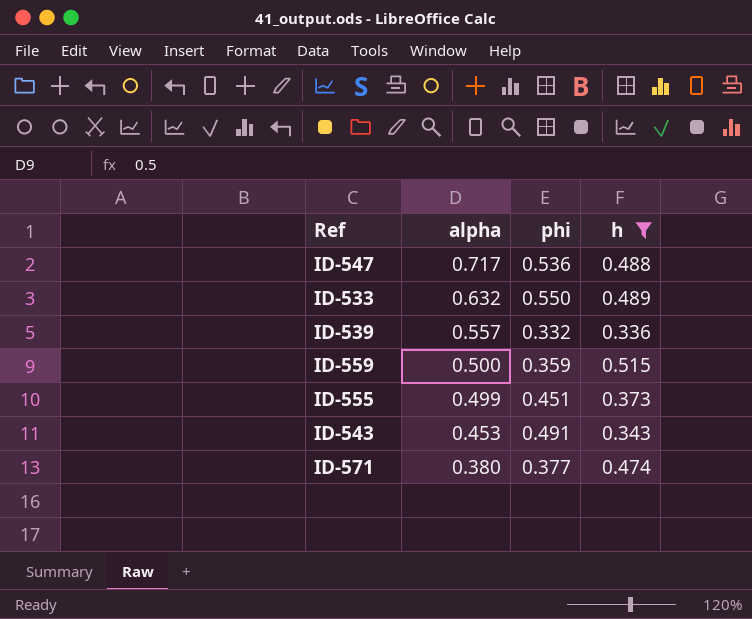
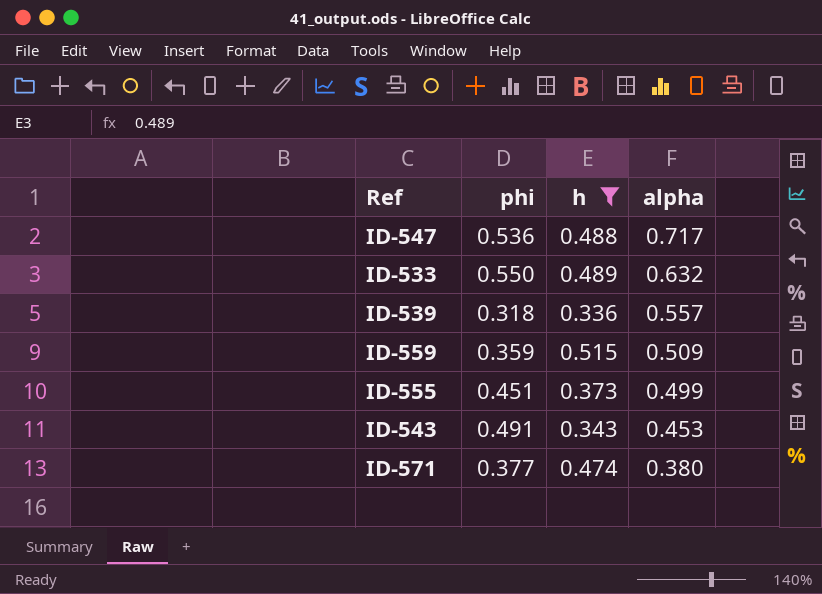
column alpha | position: 2 -> 4
ID-539 | phi: 0.332 -> 0.318
ID-559 | alpha: 0.500 -> 0.509

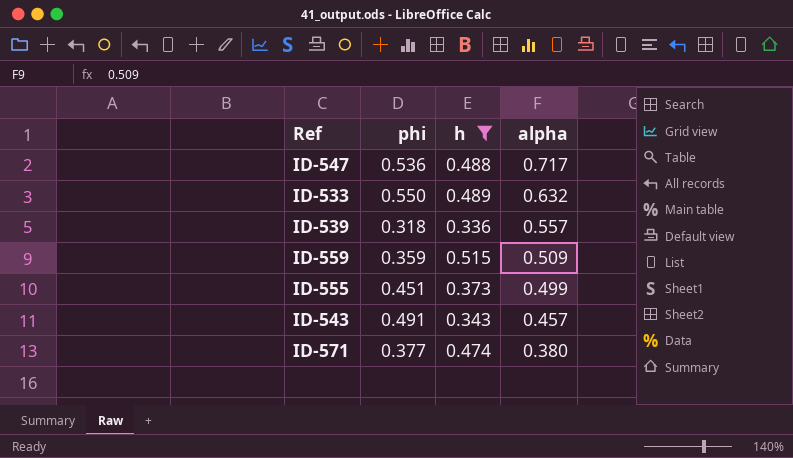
ID-543 | alpha: 0.453 -> 0.457

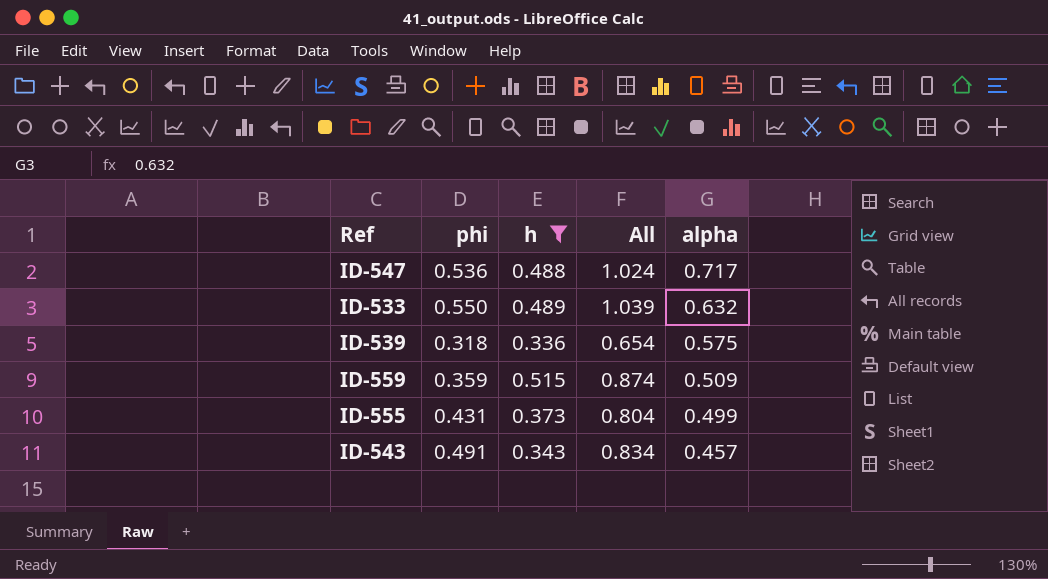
column All | formula: none -> [phi] + [h]
row ID-571: 0.377 | 0.474 | 0.380 -> none
ID-539 | alpha: 0.557 -> 0.575
ID-555 | phi: 0.451 -> 0.431

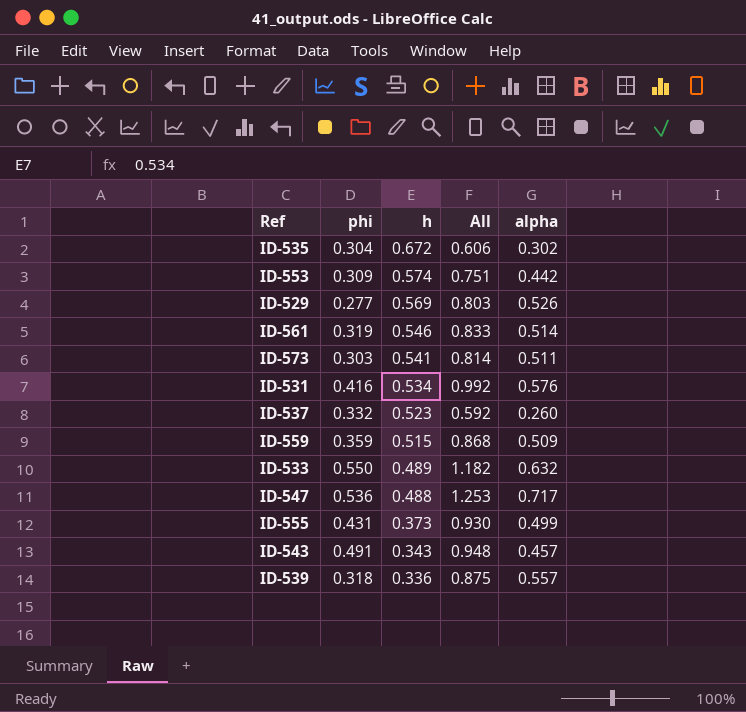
filter: h <= 0.515 -> none
row order: alpha descending -> h descending
column All | formula: [phi] + [h] -> [phi] + [alpha]
ID-539 | alpha: 0.575 -> 0.557

